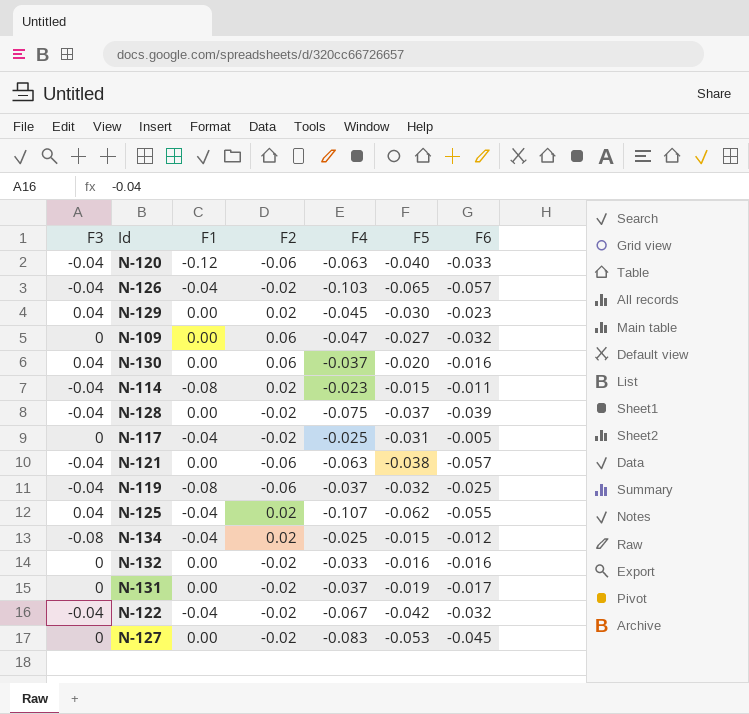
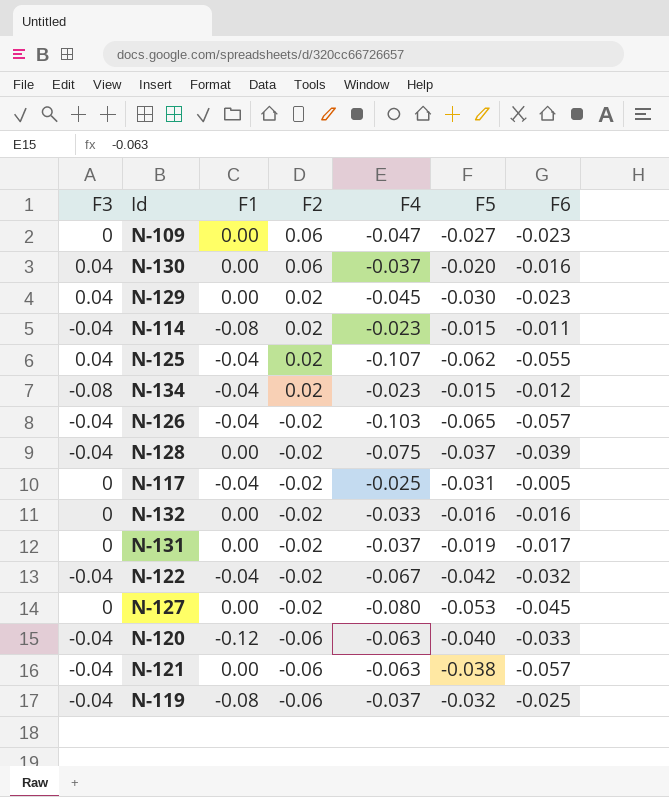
row order: none -> F2 descending
N-109 | F6: -0.032 -> -0.023
N-134 | F4: -0.025 -> -0.023
N-127 | F4: -0.083 -> -0.080

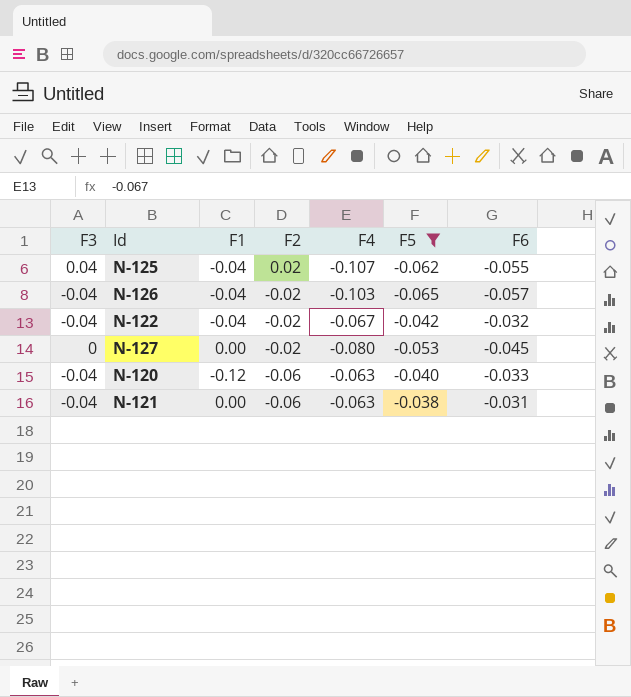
filter: none -> F5 <= -0.038
N-121 | F6: -0.057 -> -0.031

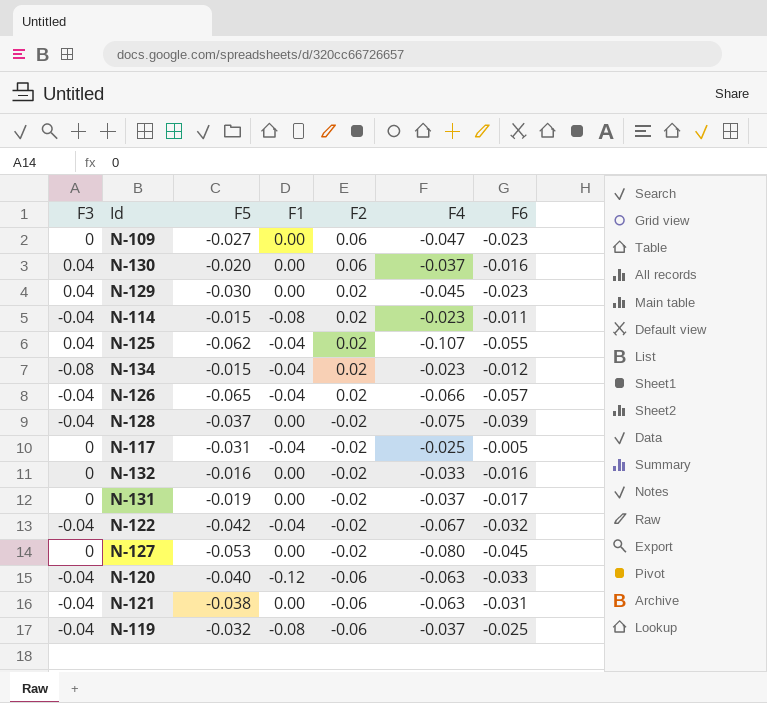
filter: F5 <= -0.038 -> none
column F5 | position: 6 -> 3
N-126 | F2: -0.02 -> 0.02
N-126 | F4: -0.103 -> -0.066

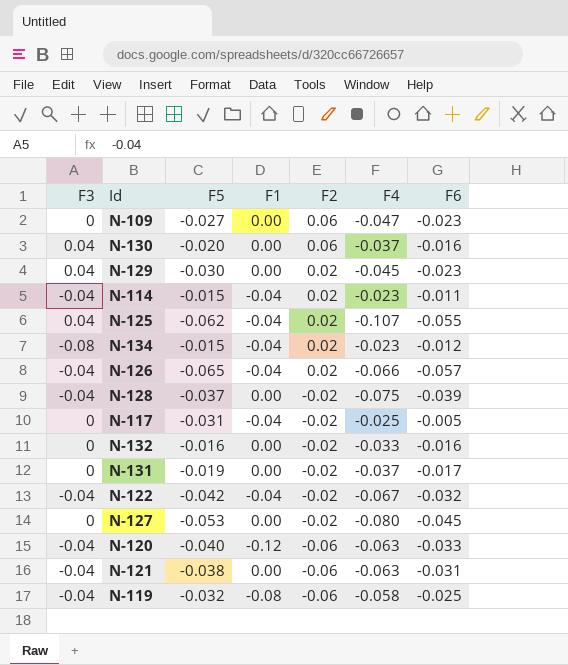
N-114 | F1: -0.08 -> -0.04
N-119 | F4: -0.037 -> -0.058

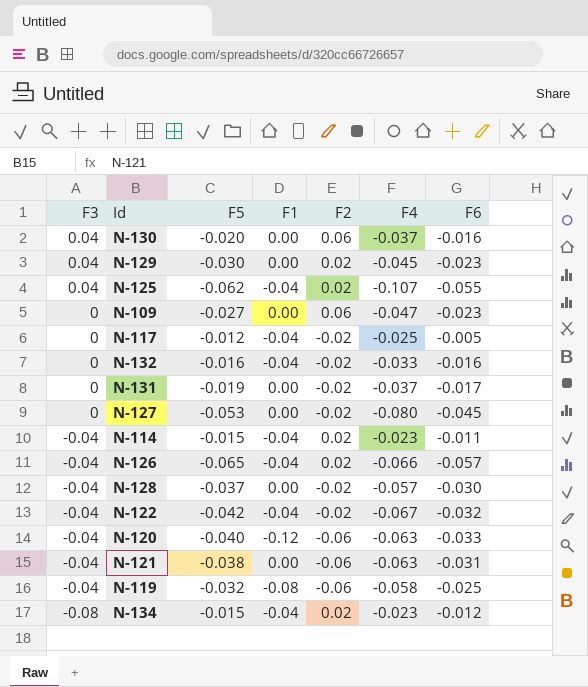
row order: F2 descending -> F3 descending
N-117 | F5: -0.031 -> -0.012
N-132 | F1: 0.00 -> -0.04
N-128 | F4: -0.075 -> -0.057
N-128 | F6: -0.039 -> -0.030

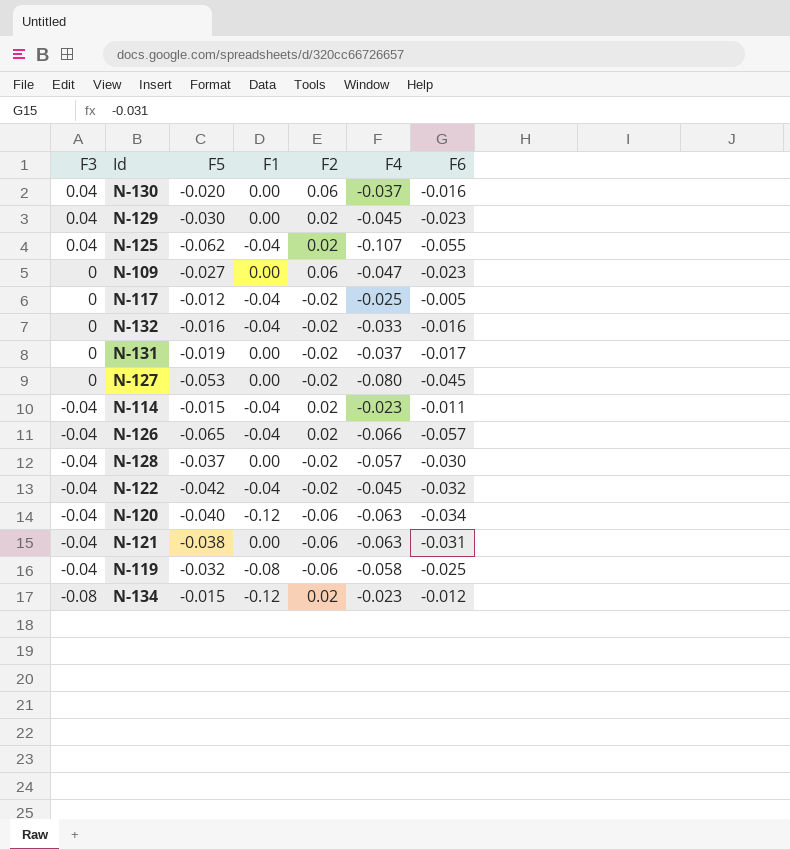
N-122 | F4: -0.067 -> -0.045
N-120 | F6: -0.033 -> -0.034
N-134 | F1: -0.04 -> -0.12

